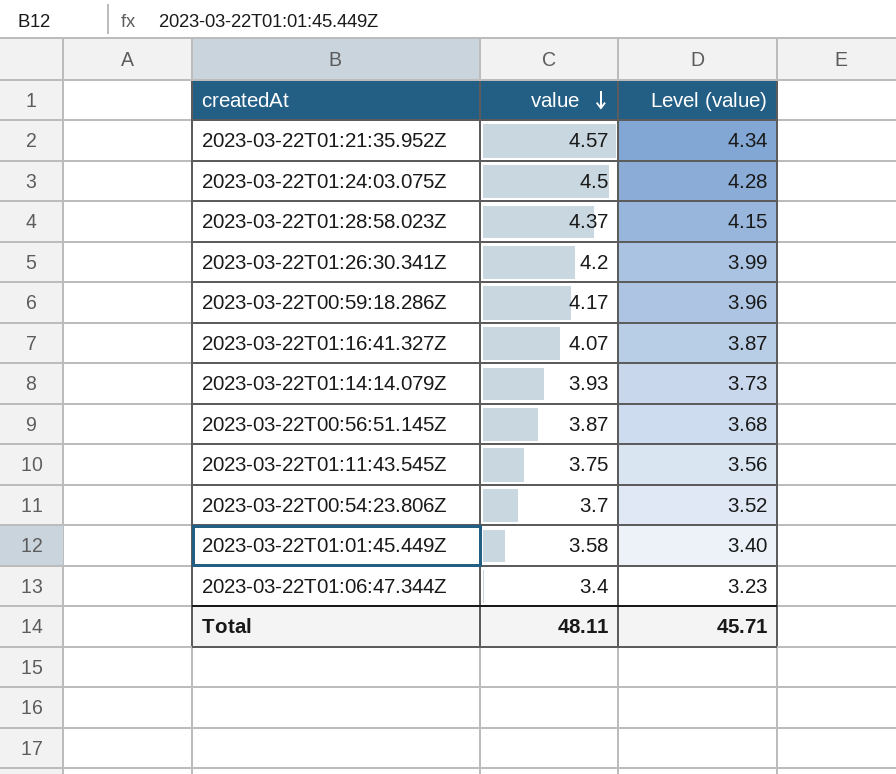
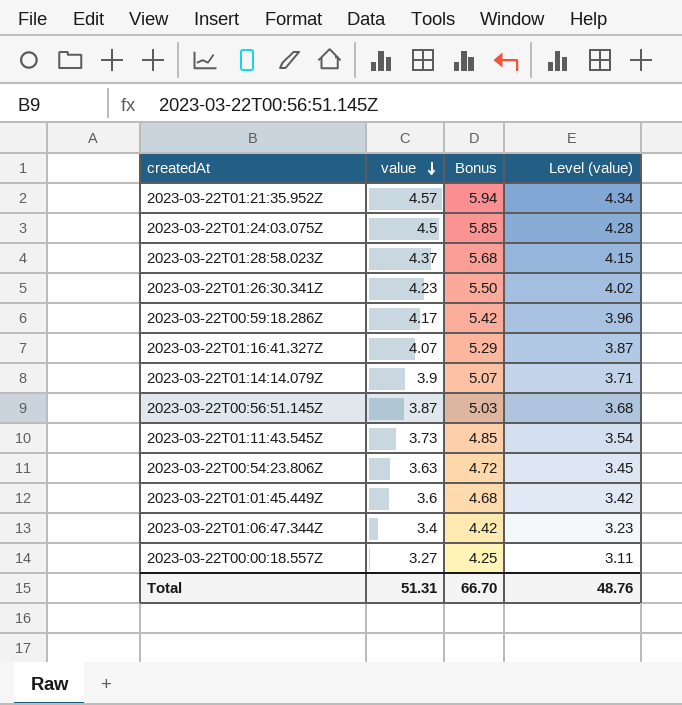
column Bonus | formula: none -> [value] * 1.3
2023-03-22T01:26:30.341Z | value: 4.2 -> 4.23
2023-03-22T01:26:30.341Z | Level (value): 3.99 -> 4.02
2023-03-22T01:14:14.079Z | value: 3.93 -> 3.9
2023-03-22T01:14:14.079Z | Level (value): 3.73 -> 3.71
2023-03-22T01:11:43.545Z | value: 3.75 -> 3.73
2023-03-22T01:11:43.545Z | Level (value): 3.56 -> 3.54
2023-03-22T00:54:23.806Z | value: 3.7 -> 3.63
2023-03-22T00:54:23.806Z | Level (value): 3.52 -> 3.45
2023-03-22T01:01:45.449Z | value: 3.58 -> 3.6
2023-03-22T01:01:45.449Z | Level (value): 3.40 -> 3.42
row 2023-03-22T00:00:18.557Z: none -> 3.27 | 4.25 | 3.11
Total | value: 48.11 -> 51.31
Total | Level (value): 45.71 -> 48.76

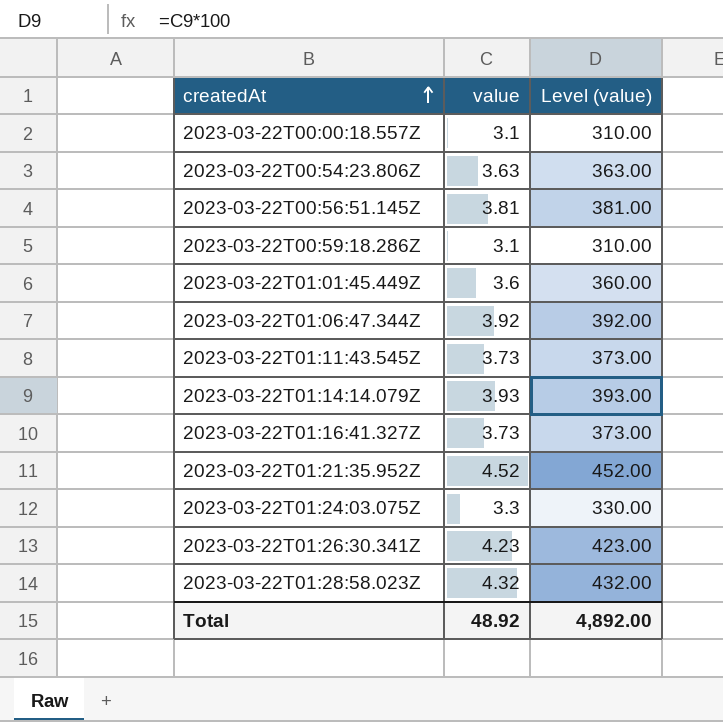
row order: value descending -> createdAt ascending
column Bonus | formula: [value] * 1.3 -> none
column Level (value) | formula: [value] * 0.95 -> [value] * 100
2023-03-22T00:00:18.557Z | value: 3.27 -> 3.1
2023-03-22T00:56:51.145Z | value: 3.87 -> 3.81
2023-03-22T00:59:18.286Z | value: 4.17 -> 3.1
2023-03-22T01:06:47.344Z | value: 3.4 -> 3.92
2023-03-22T01:14:14.079Z | value: 3.9 -> 3.93
2023-03-22T01:16:41.327Z | value: 4.07 -> 3.73
2023-03-22T01:21:35.952Z | value: 4.57 -> 4.52
2023-03-22T01:24:03.075Z | value: 4.5 -> 3.3
2023-03-22T01:28:58.023Z | value: 4.37 -> 4.32
Total | value: 51.31 -> 48.92
Total | Level (value): 48.76 -> 4,892.00

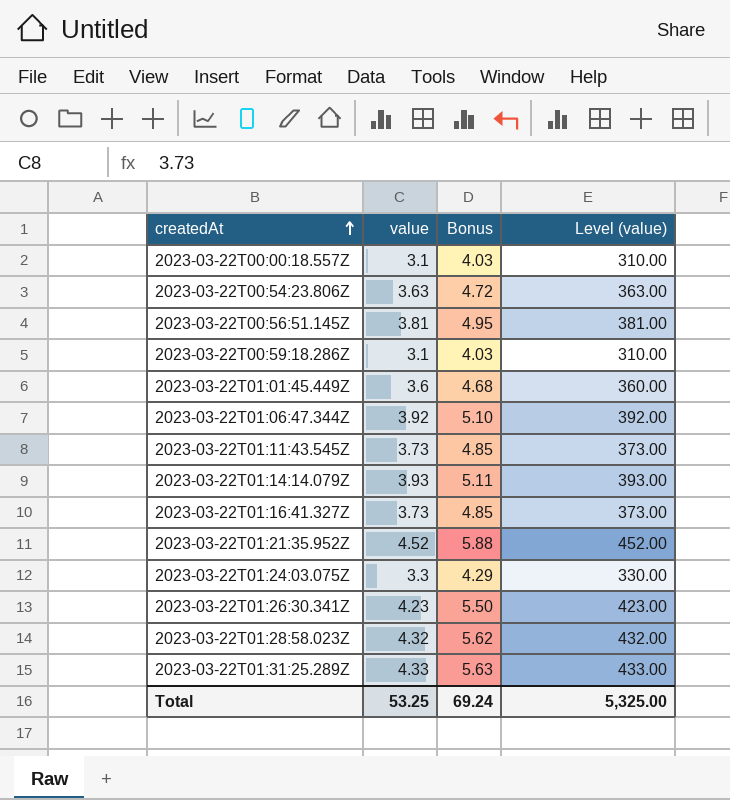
column Bonus | formula: none -> [value] * 1.3
row 2023-03-22T01:31:25.289Z: none -> 4.33 | 5.63 | 433.00
Total | value: 48.92 -> 53.25
Total | Level (value): 4,892.00 -> 5,325.00

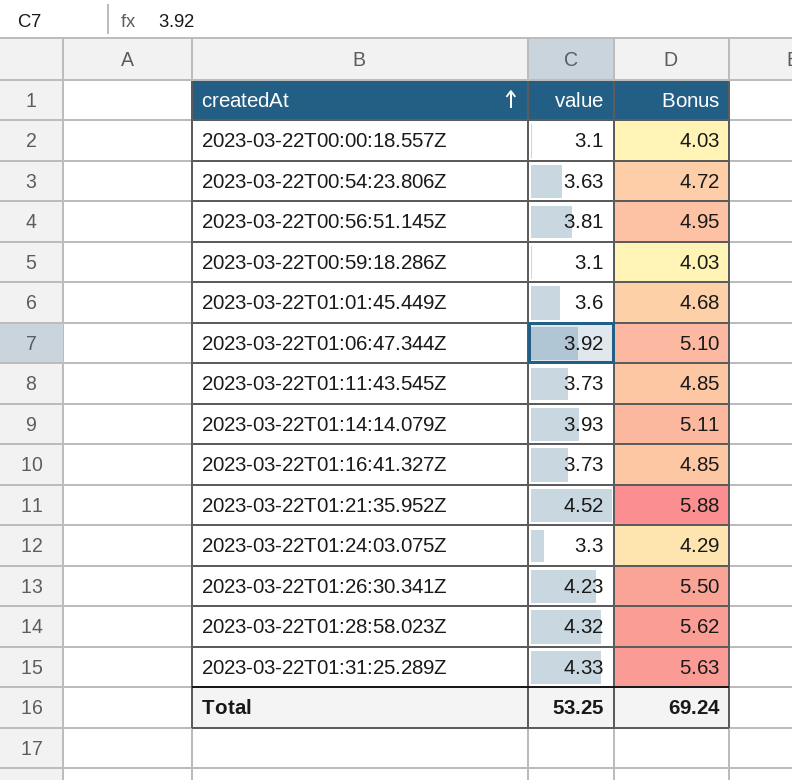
column Level (value) | formula: [value] * 100 -> none

